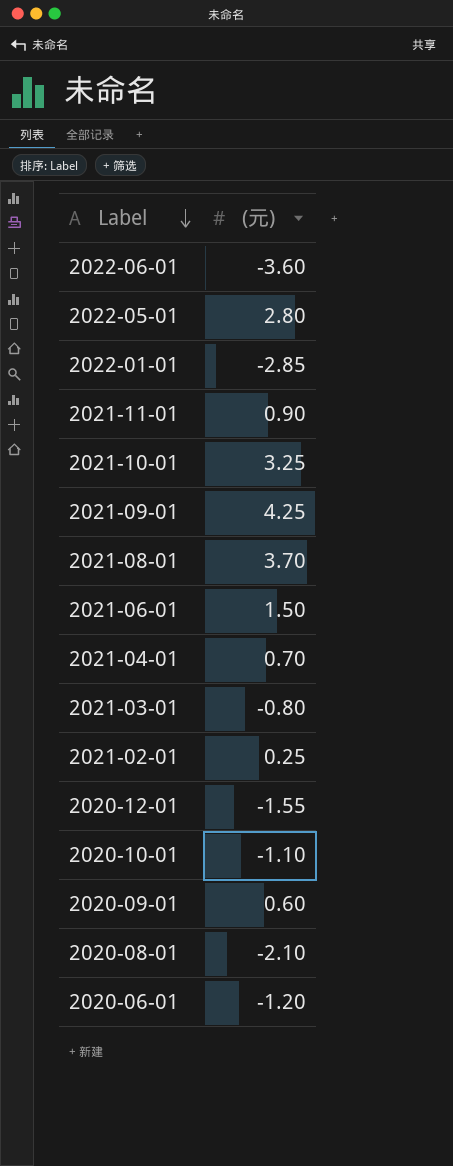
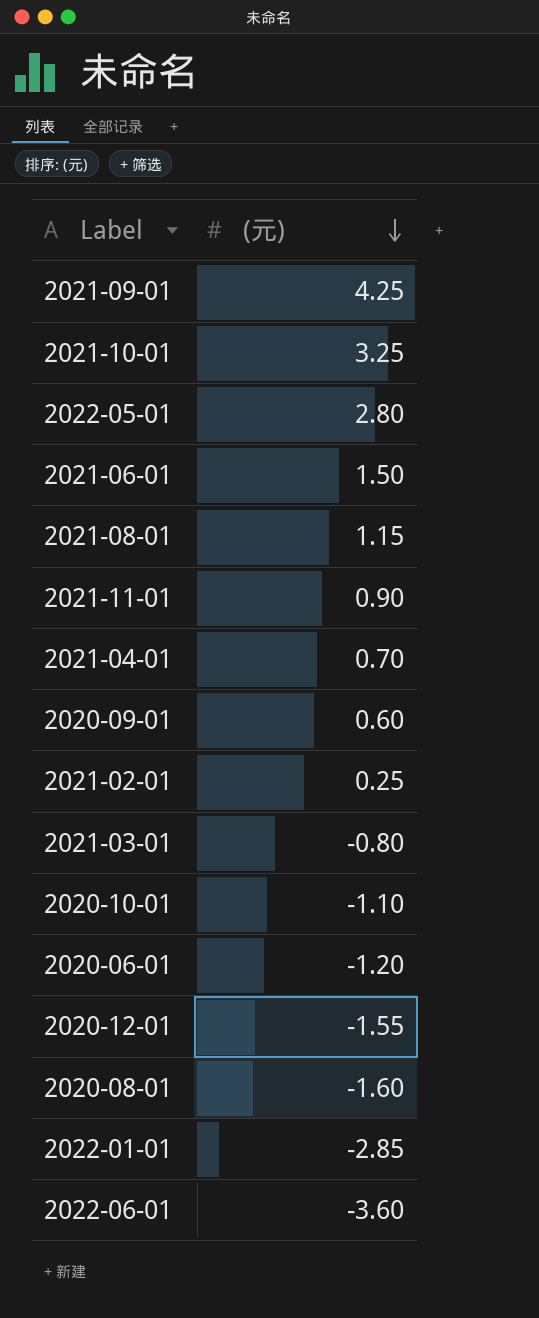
row order: Label descending -> (元) descending
2021-08-01 | (元): 3.70 -> 1.15
2020-08-01 | (元): -2.10 -> -1.60

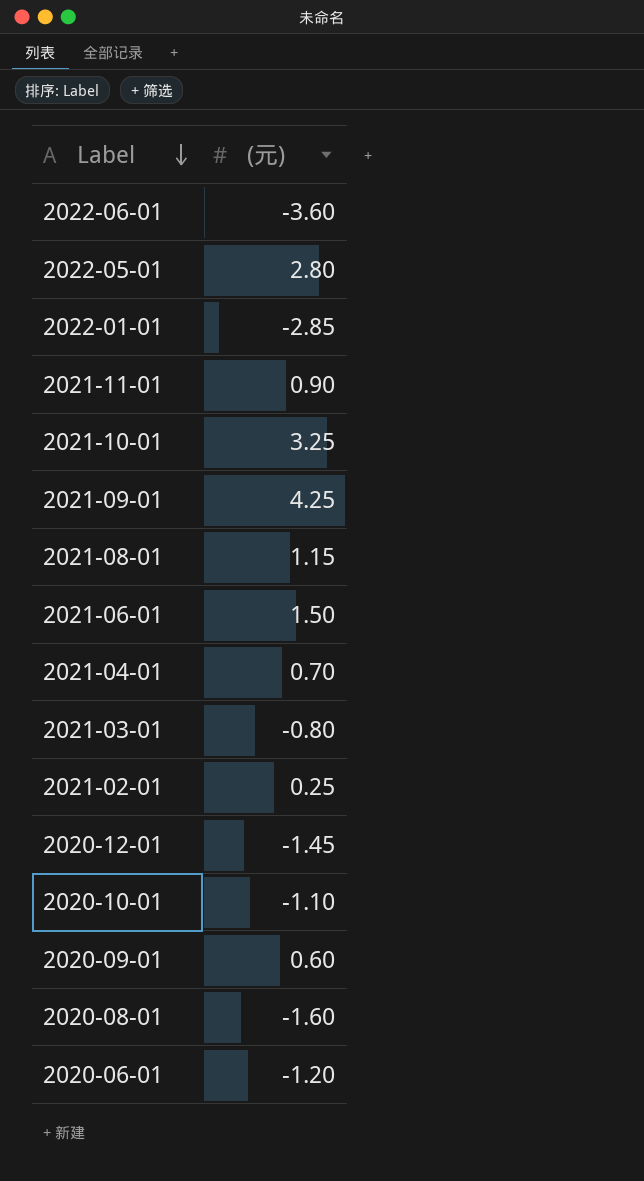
row order: (元) descending -> Label descending
2020-12-01 | (元): -1.55 -> -1.45

